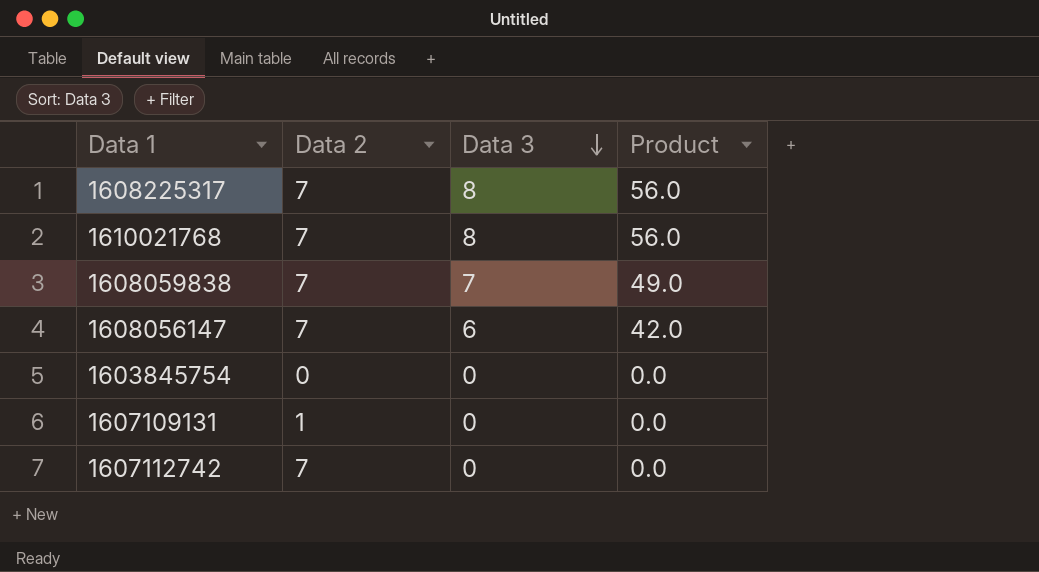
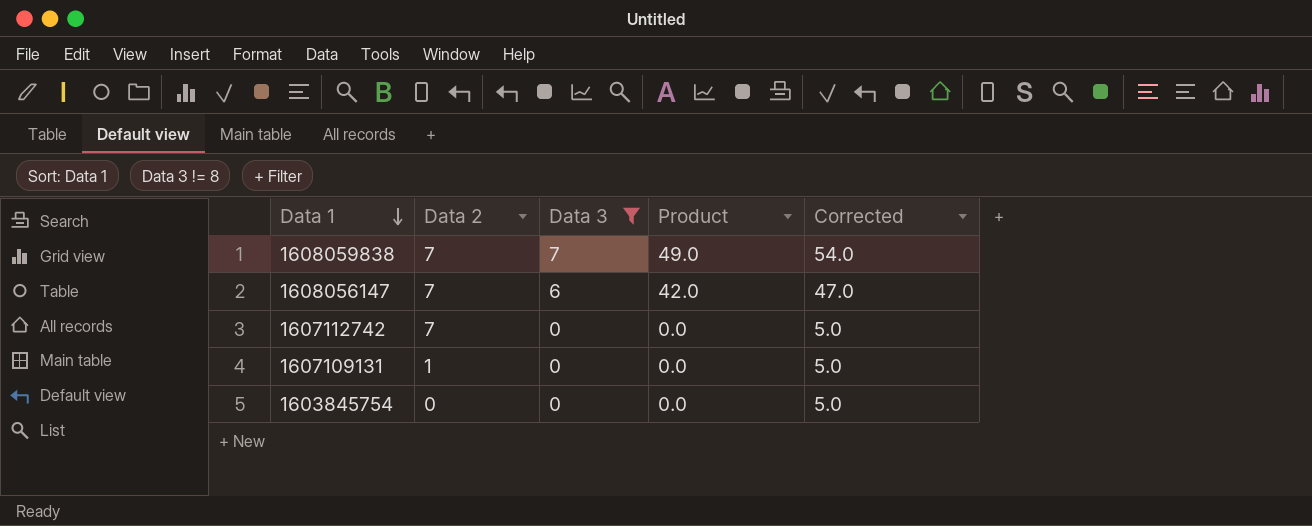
filter: none -> Data 3 != 8
row order: Data 3 descending -> Data 1 descending
column Corrected | formula: none -> [Product] + 5

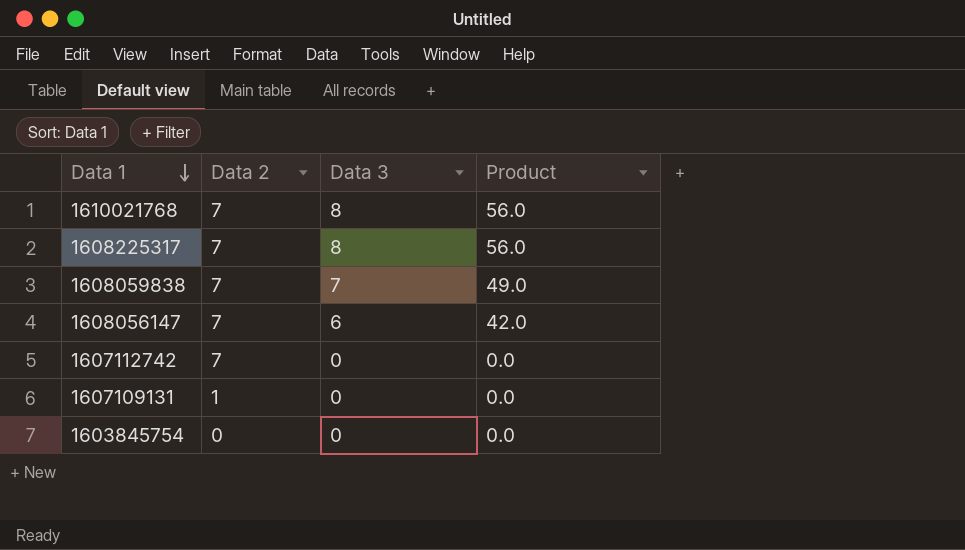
filter: Data 3 != 8 -> none
column Corrected | formula: [Product] + 5 -> none

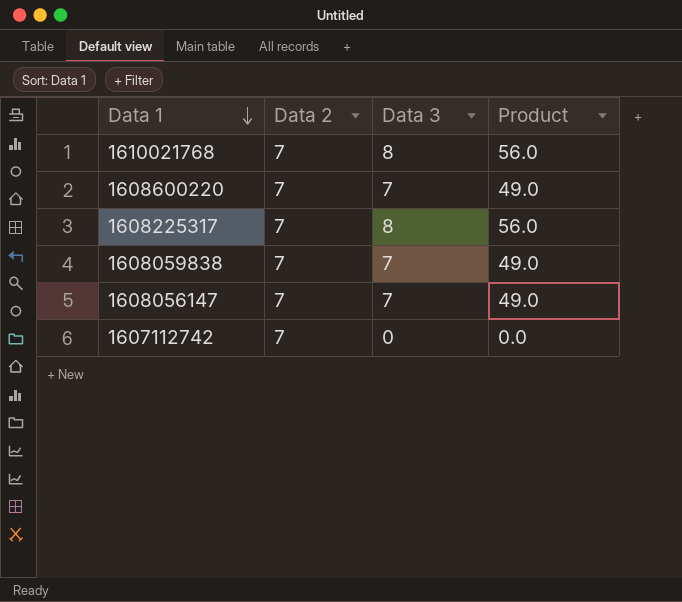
row 1607109131: 1 | 0 | 0.0 -> none
row 1603845754: 0 | 0 | 0.0 -> none
row 1608600220: none -> 7 | 7 | 49.0
1608056147 | Data 3: 6 -> 7
1608056147 | Product: 42.0 -> 49.0

